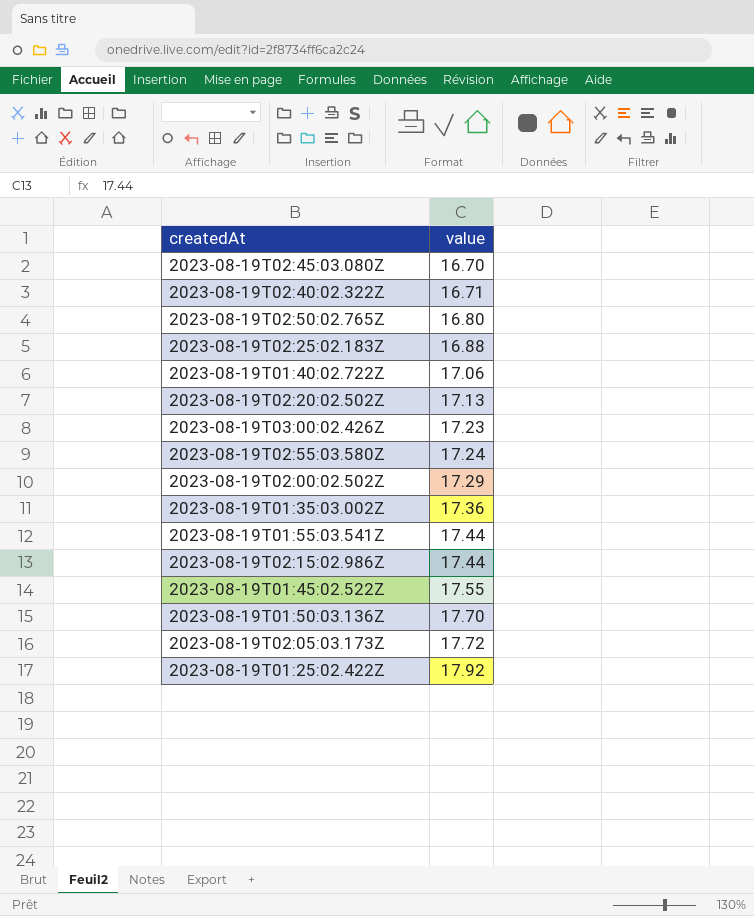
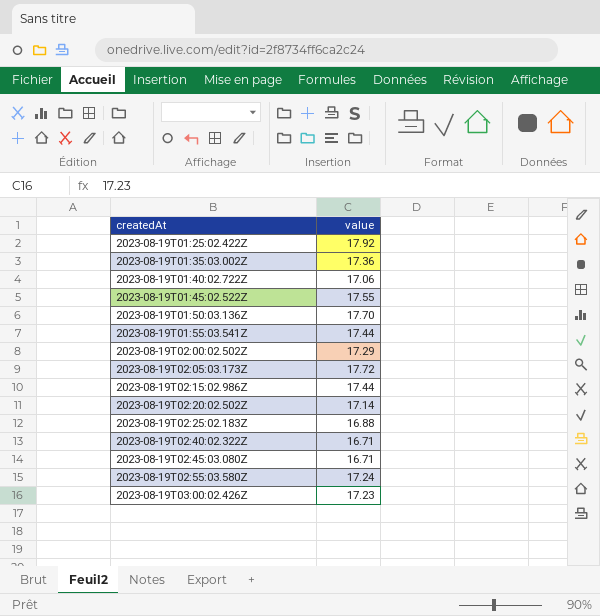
row order: value ascending -> createdAt ascending
row 2023-08-19T02:50:02.765Z: 16.80 -> none
2023-08-19T02:20:02.502Z | value: 17.13 -> 17.14
2023-08-19T02:45:03.080Z | value: 16.70 -> 16.71

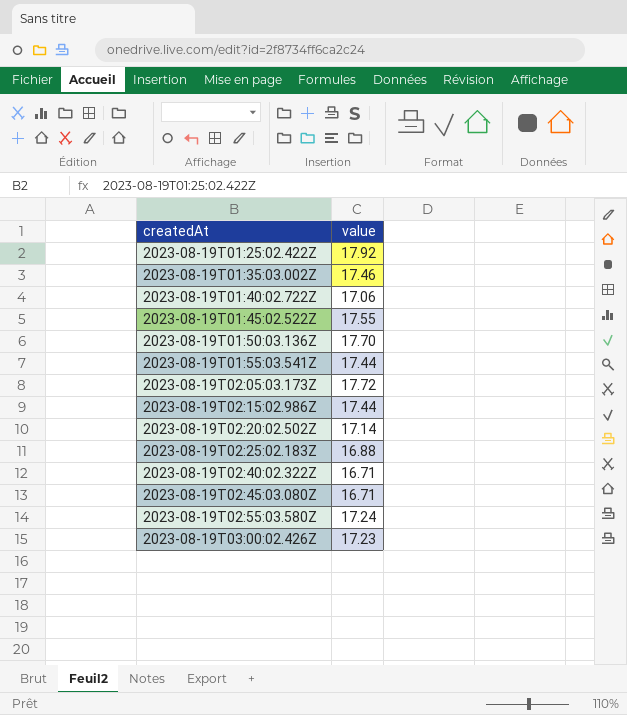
row 2023-08-19T02:00:02.502Z: 17.29 -> none
2023-08-19T01:35:03.002Z | value: 17.36 -> 17.46

